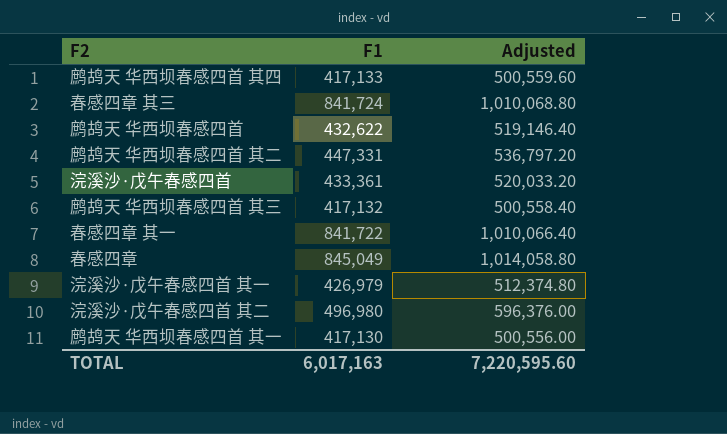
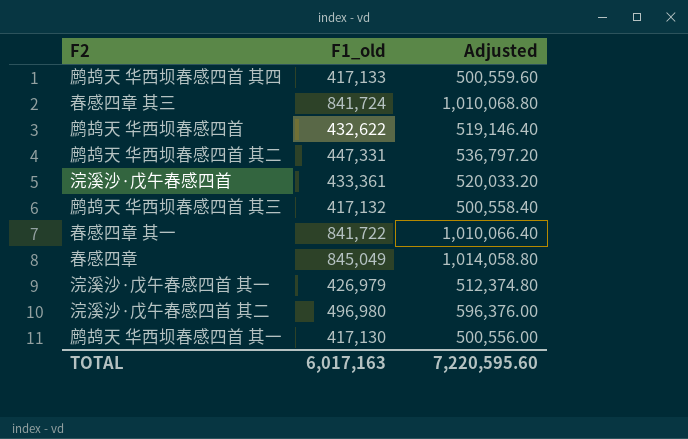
column name: F1 -> F1_old

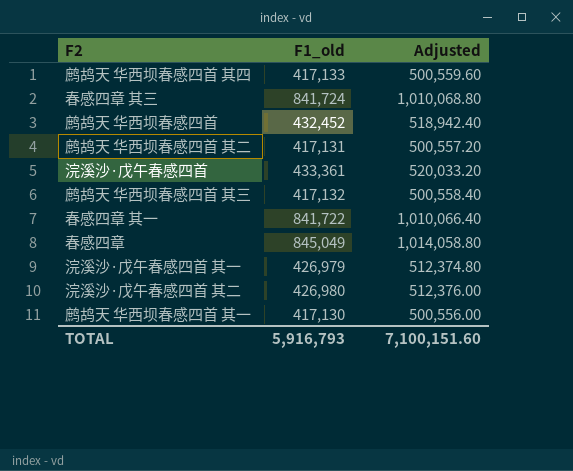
鹧鸪天 华西坝春感四首 | F1_old: 432,622 -> 432,452
鹧鸪天 华西坝春感四首 | Adjusted: 519,146.40 -> 518,942.40
鹧鸪天 华西坝春感四首 其二 | F1_old: 447,331 -> 417,131
鹧鸪天 华西坝春感四首 其二 | Adjusted: 536,797.20 -> 500,557.20
浣溪沙·戊午春感四首 其二 | F1_old: 496,980 -> 426,980
浣溪沙·戊午春感四首 其二 | Adjusted: 596,376.00 -> 512,376.00
TOTAL | F1_old: 6,017,163 -> 5,916,793
TOTAL | Adjusted: 7,220,595.60 -> 7,100,151.60

